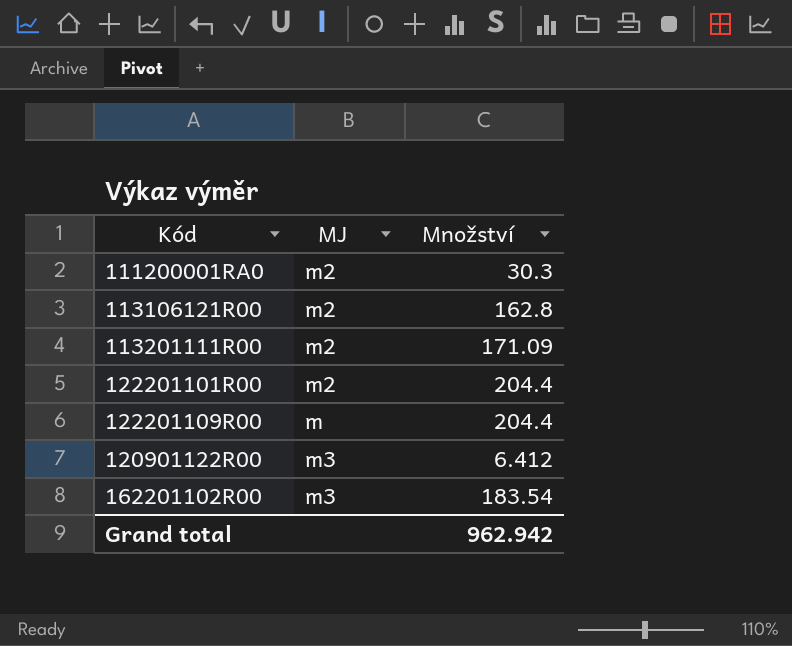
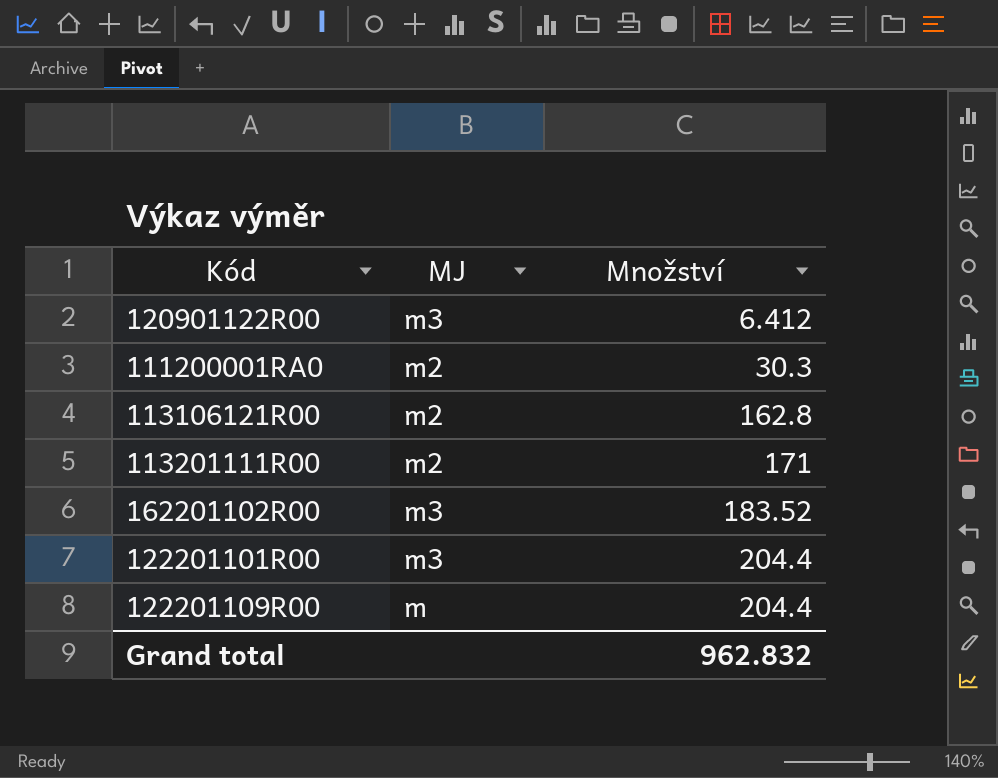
row order: none -> Množství ascending
113201111R00 | Množství: 171.09 -> 171
162201102R00 | Množství: 183.54 -> 183.52
122201101R00 | MJ: m2 -> m3
Grand total | Množství: 962.942 -> 962.832

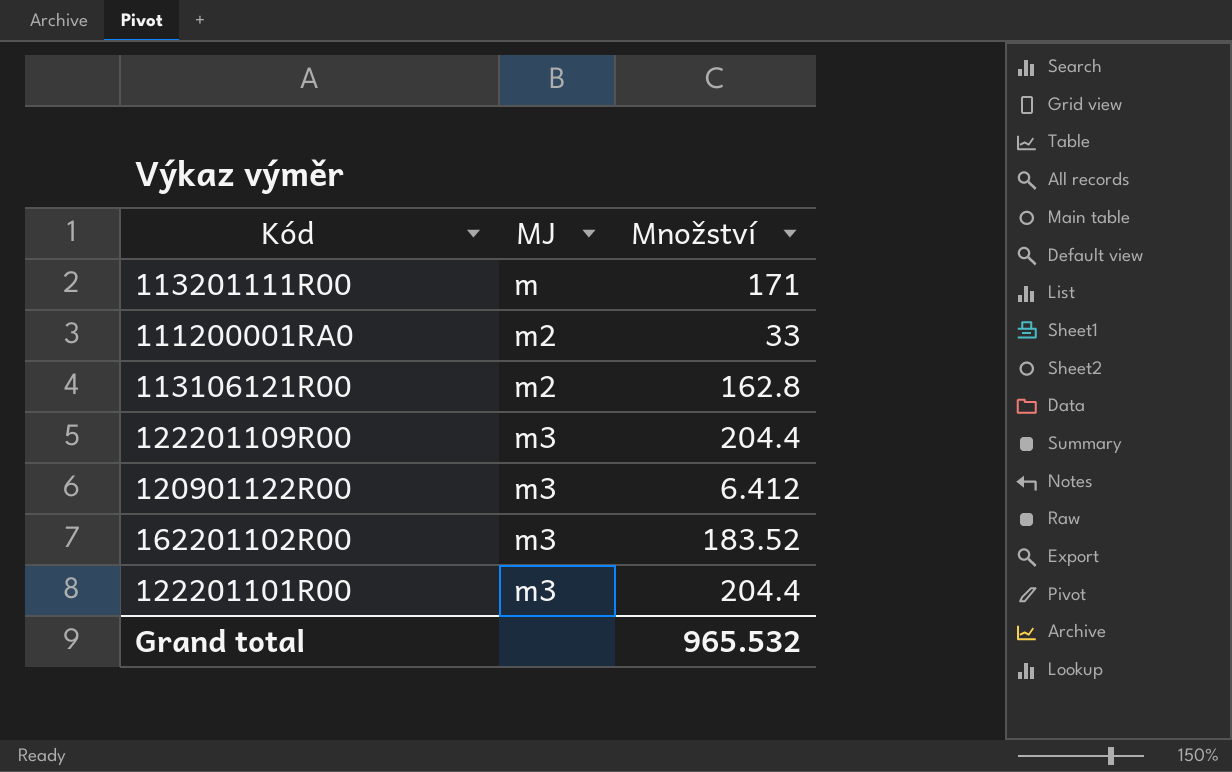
row order: Množství ascending -> MJ ascending
113201111R00 | MJ: m2 -> m
111200001RA0 | Množství: 30.3 -> 33
122201109R00 | MJ: m -> m3
Grand total | Množství: 962.832 -> 965.532

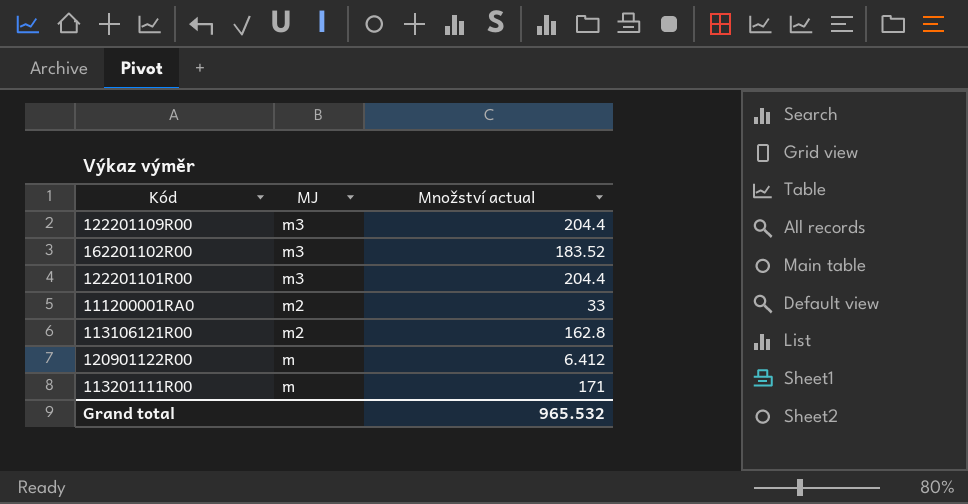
row order: MJ ascending -> MJ descending
column name: Množství -> Množství actual
120901122R00 | MJ: m3 -> m

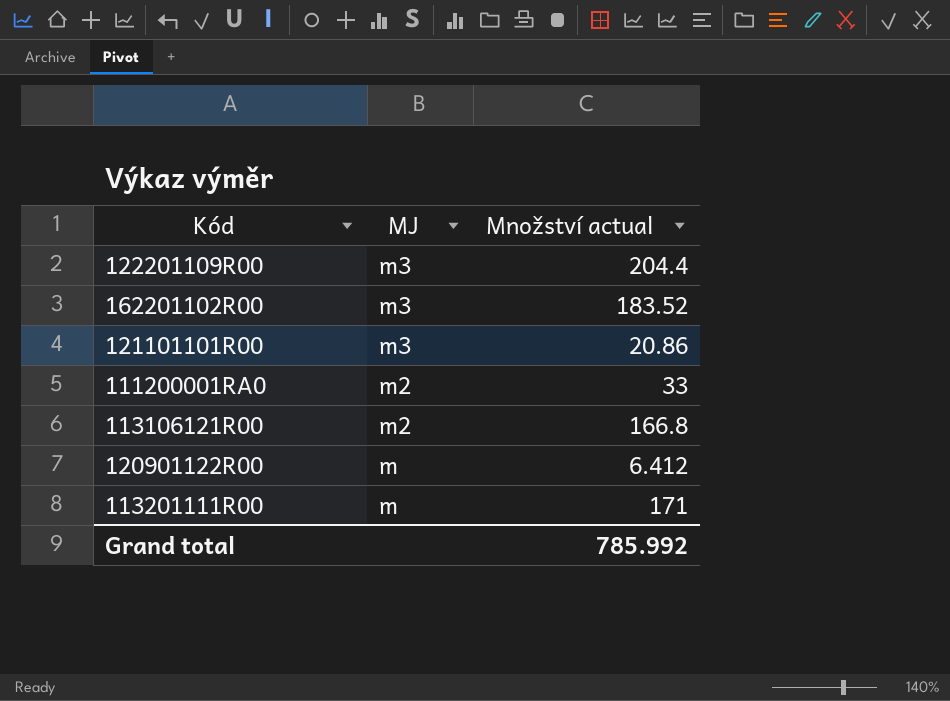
row 122201101R00: m3 | 204.4 -> none
row 121101101R00: none -> m3 | 20.86
113106121R00 | Množství actual: 162.8 -> 166.8
Grand total | Množství actual: 965.532 -> 785.992

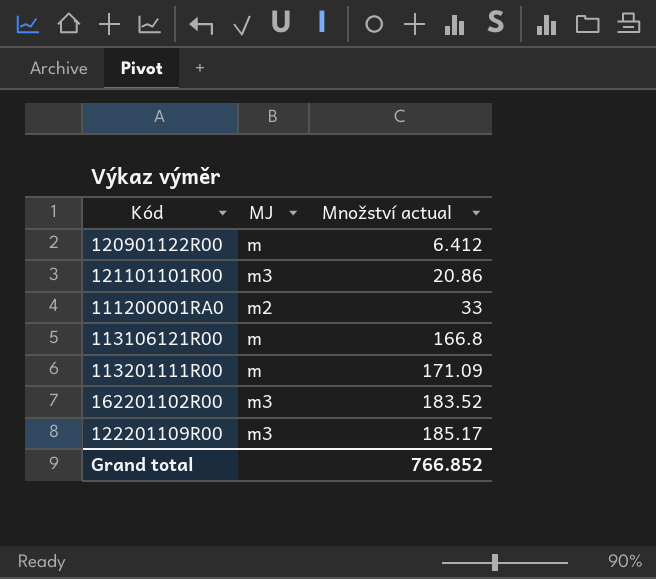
row order: MJ descending -> Množství actual ascending
113106121R00 | MJ: m2 -> m
113201111R00 | Množství actual: 171 -> 171.09
122201109R00 | Množství actual: 204.4 -> 185.17
Grand total | Množství actual: 785.992 -> 766.852

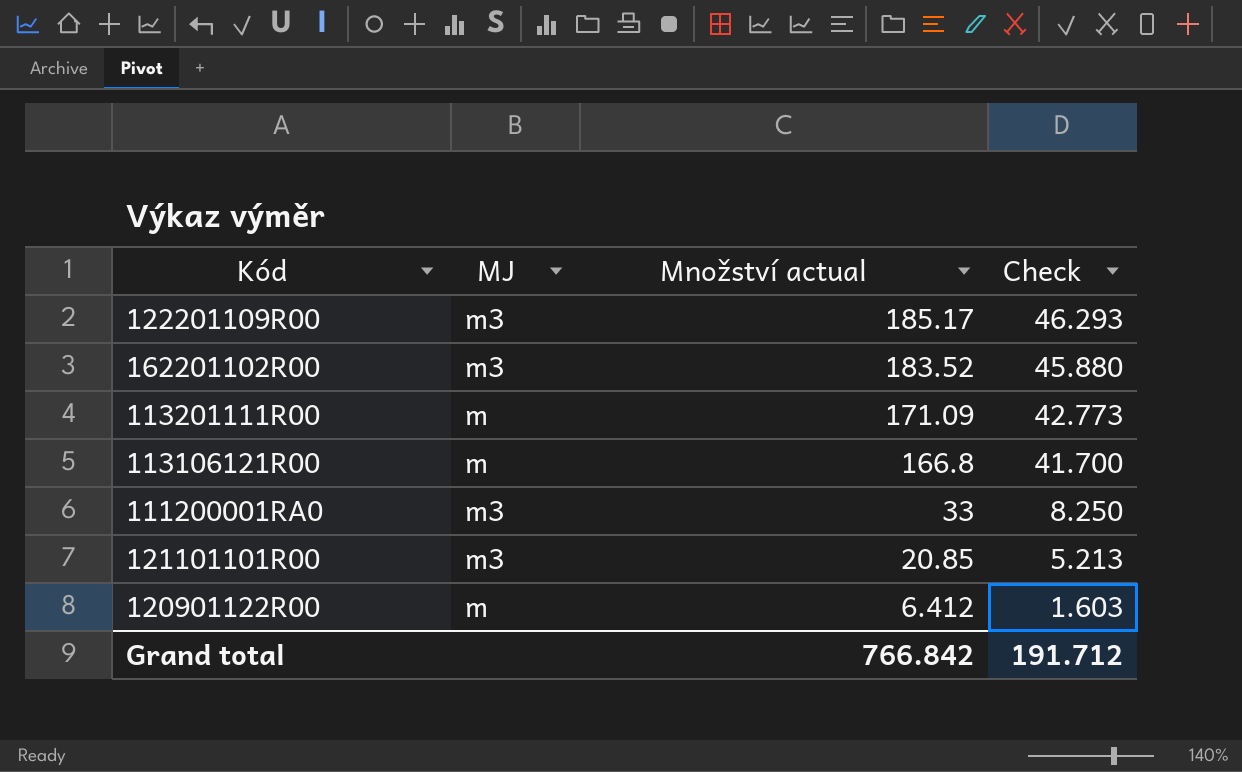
row order: Množství actual ascending -> Množství actual descending
column Check | formula: none -> [Množství actual] * 0.25
111200001RA0 | MJ: m2 -> m3
121101101R00 | Množství actual: 20.86 -> 20.85
Grand total | Množství actual: 766.852 -> 766.842

